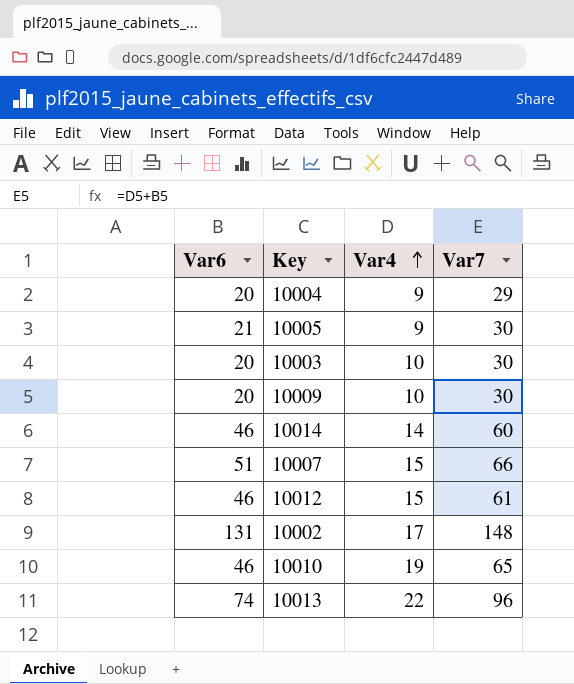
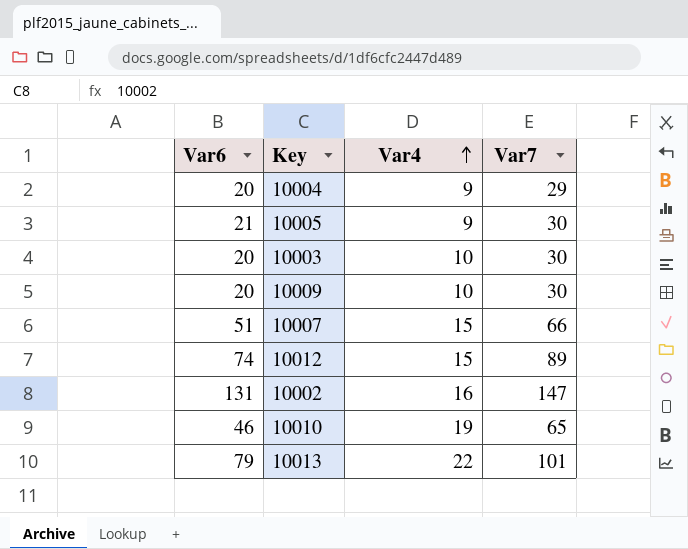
row 10014: 46 | 14 | 60 -> none
10012 | Var6: 46 -> 74
10012 | Var7: 61 -> 89
10002 | Var4: 17 -> 16
10002 | Var7: 148 -> 147
10013 | Var6: 74 -> 79
10013 | Var7: 96 -> 101

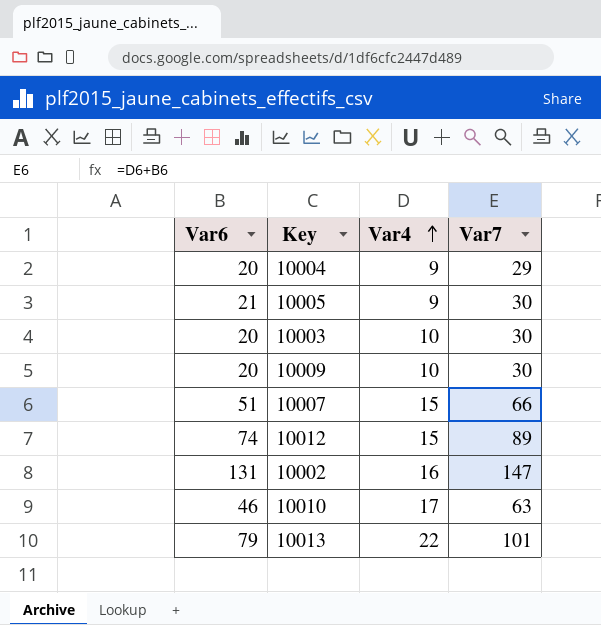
10010 | Var4: 19 -> 17
10010 | Var7: 65 -> 63

